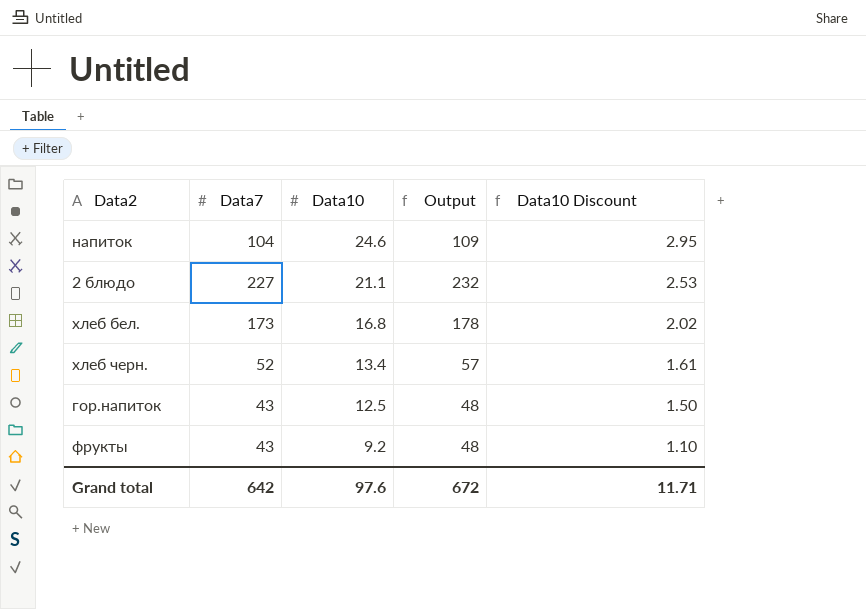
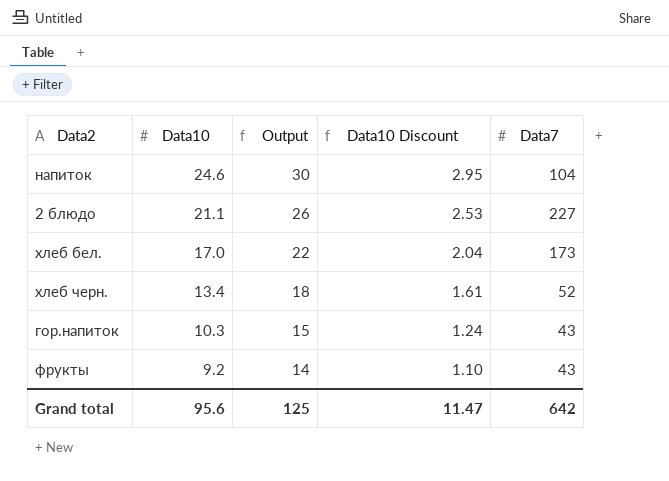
column Output | formula: [Data7] + 5 -> [Data10] + 5
column Data7 | position: 2 -> 5
хлеб бел. | Data10: 16.8 -> 17.0
хлеб бел. | Data10 Discount: 2.02 -> 2.04
гор.напиток | Data10: 12.5 -> 10.3
гор.напиток | Data10 Discount: 1.50 -> 1.24
Grand total | Data10: 97.6 -> 95.6
Grand total | Output: 672 -> 125
Grand total | Data10 Discount: 11.71 -> 11.47

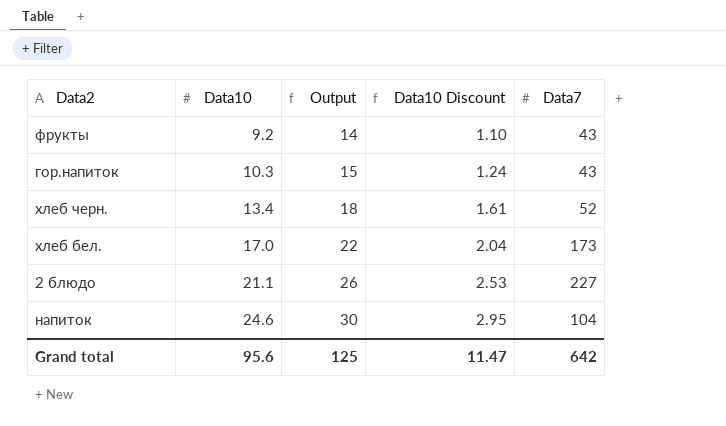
row order: Data10 descending -> Data10 ascending

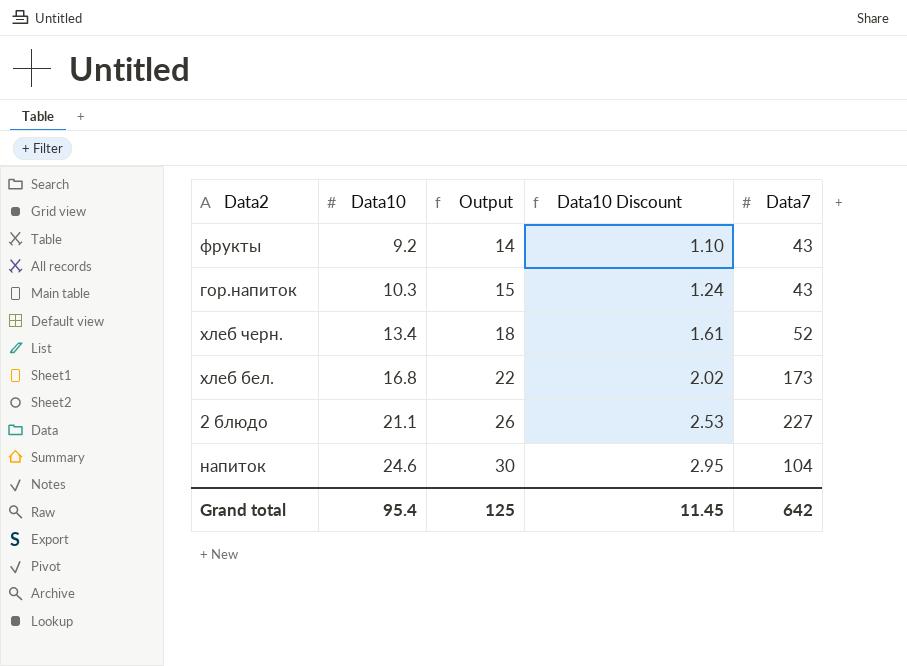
хлеб бел. | Data10: 17.0 -> 16.8
хлеб бел. | Data10 Discount: 2.04 -> 2.02
Grand total | Data10: 95.6 -> 95.4
Grand total | Data10 Discount: 11.47 -> 11.45

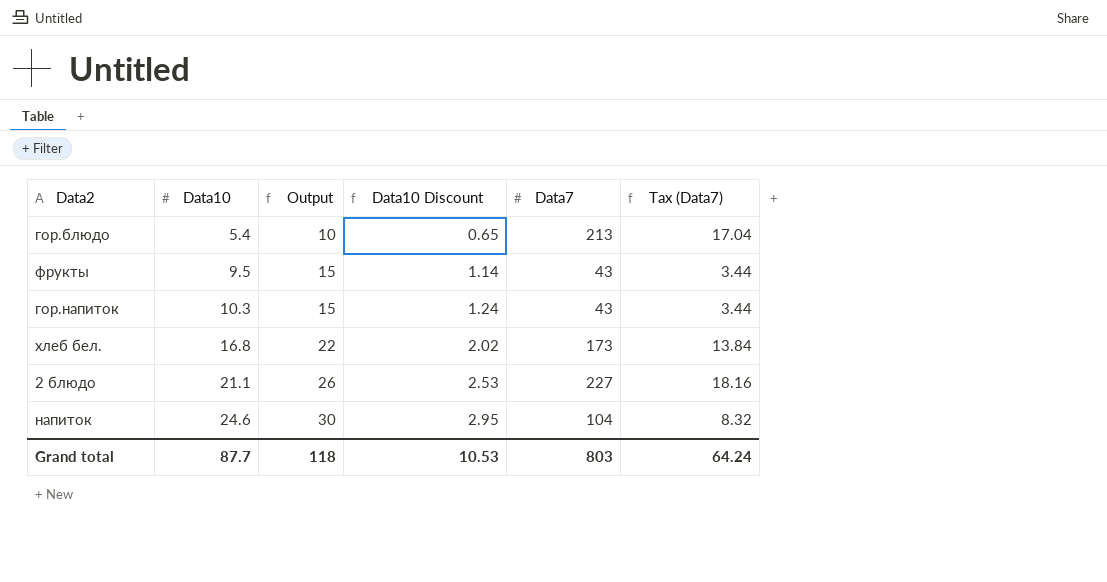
column Tax (Data7) | formula: none -> [Data7] * 0.08
row хлеб черн.: 13.4 | 18 | 1.61 | 52 -> none
row гор.блюдо: none -> 5.4 | 10 | 0.65 | 213 | 17.04
фрукты | Data10: 9.2 -> 9.5
фрукты | Output: 14 -> 15
фрукты | Data10 Discount: 1.10 -> 1.14
Grand total | Data10: 95.4 -> 87.7
Grand total | Output: 125 -> 118
Grand total | Data10 Discount: 11.45 -> 10.53
Grand total | Data7: 642 -> 803

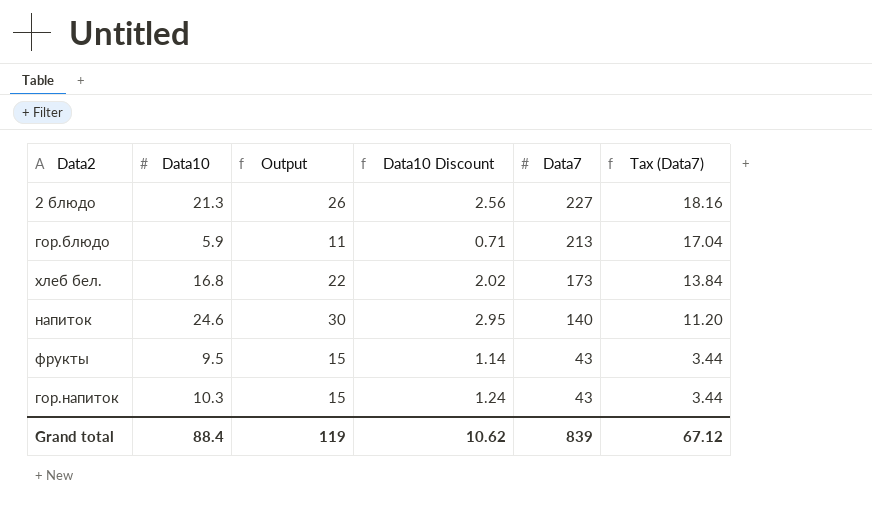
row order: Data10 ascending -> Data7 descending
2 блюдо | Data10: 21.1 -> 21.3
2 блюдо | Data10 Discount: 2.53 -> 2.56
гор.блюдо | Data10: 5.4 -> 5.9
гор.блюдо | Output: 10 -> 11
гор.блюдо | Data10 Discount: 0.65 -> 0.71
напиток | Data7: 104 -> 140
напиток | Tax (Data7): 8.32 -> 11.20
Grand total | Data10: 87.7 -> 88.4
Grand total | Output: 118 -> 119
Grand total | Data10 Discount: 10.53 -> 10.62
Grand total | Data7: 803 -> 839
Grand total | Tax (Data7): 64.24 -> 67.12

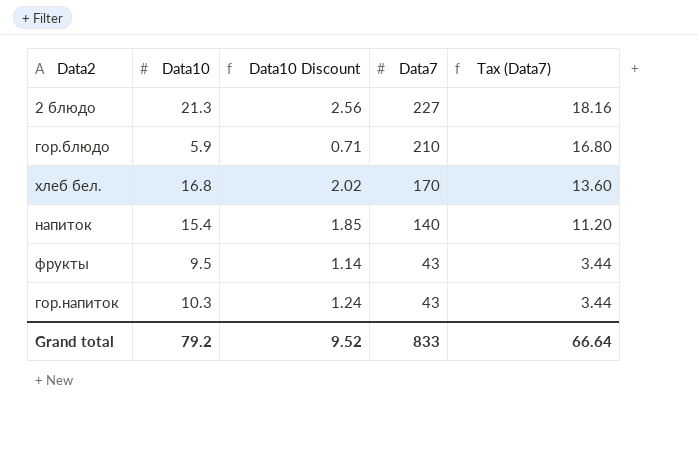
column Output | formula: [Data10] + 5 -> none
гор.блюдо | Data7: 213 -> 210
гор.блюдо | Tax (Data7): 17.04 -> 16.80
хлеб бел. | Data7: 173 -> 170
хлеб бел. | Tax (Data7): 13.84 -> 13.60
напиток | Data10: 24.6 -> 15.4
напиток | Data10 Discount: 2.95 -> 1.85
Grand total | Data10: 88.4 -> 79.2
Grand total | Data10 Discount: 10.62 -> 9.52
Grand total | Data7: 839 -> 833
Grand total | Tax (Data7): 67.12 -> 66.64

